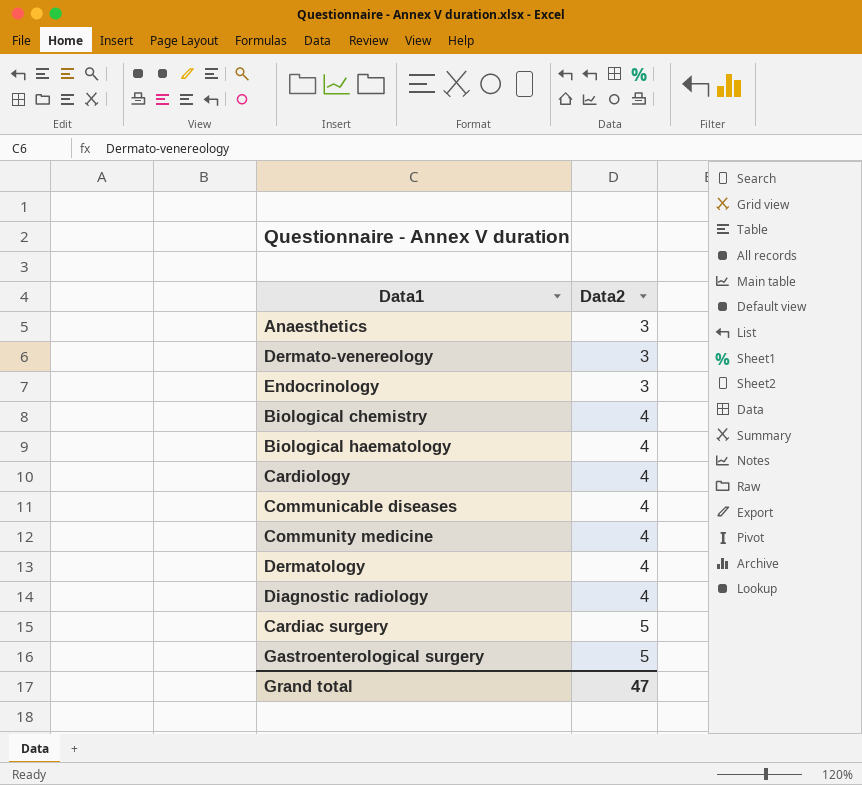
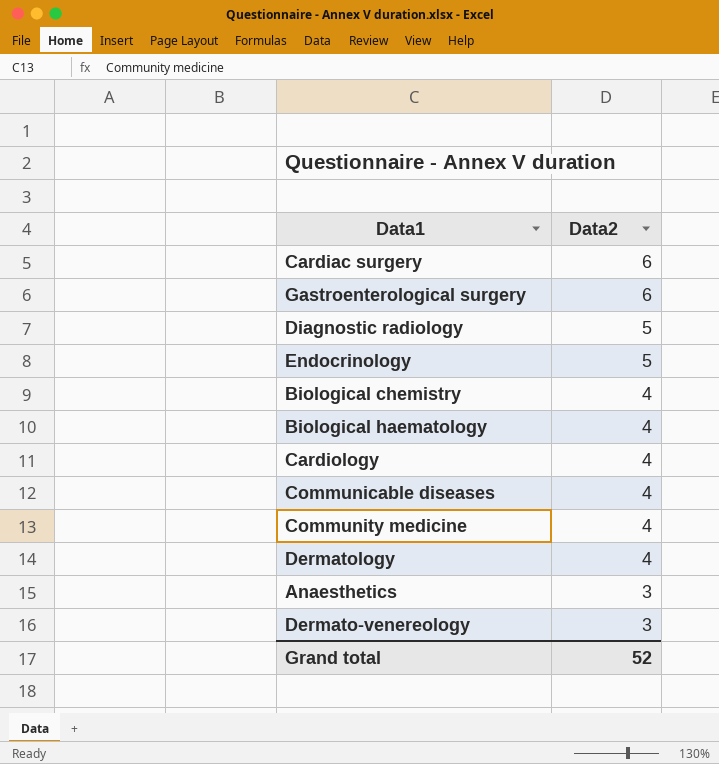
row order: Data2 ascending -> Data2 descending
Cardiac surgery | Data2: 5 -> 6
Gastroenterological surgery | Data2: 5 -> 6
Diagnostic radiology | Data2: 4 -> 5
Endocrinology | Data2: 3 -> 5
Grand total | Data2: 47 -> 52

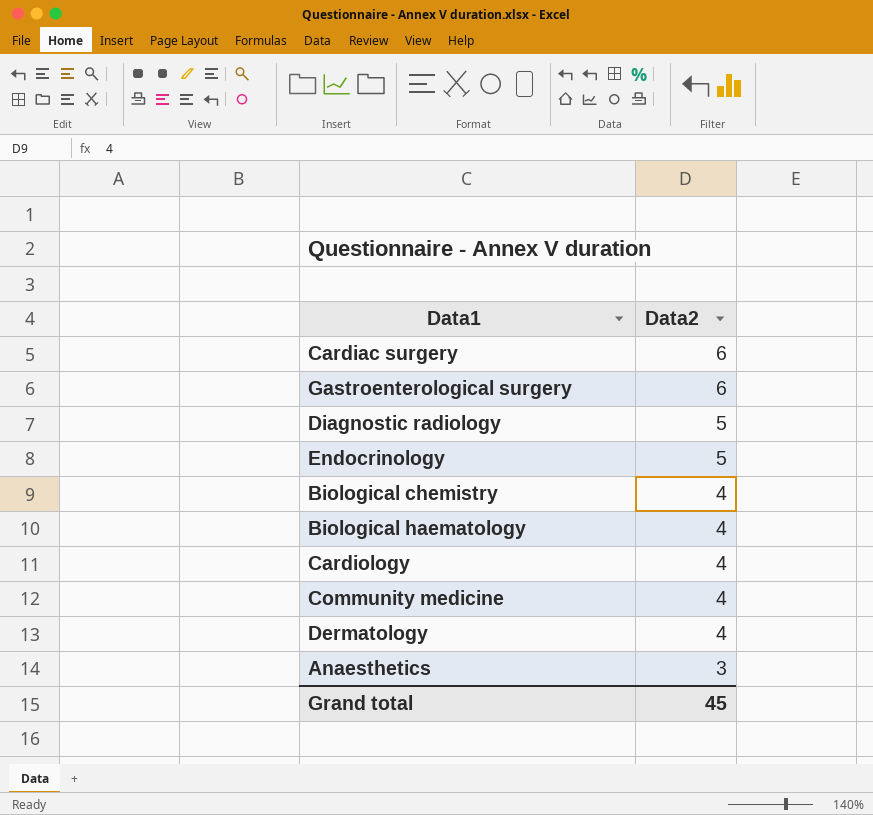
row Communicable diseases: 4 -> none
row Dermato-venereology: 3 -> none
Grand total | Data2: 52 -> 45

